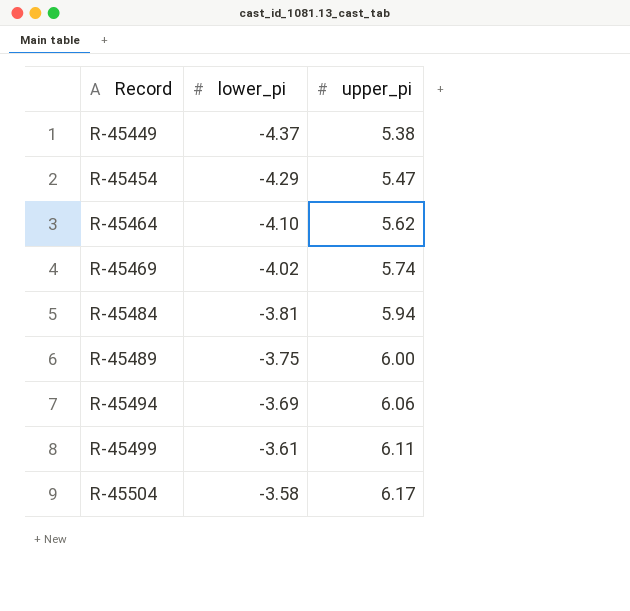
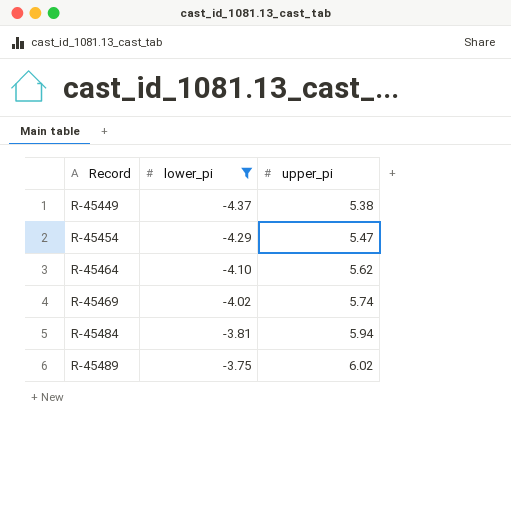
filter: none -> lower_pi <= -3.75
R-45489 | upper_pi: 6.00 -> 6.02

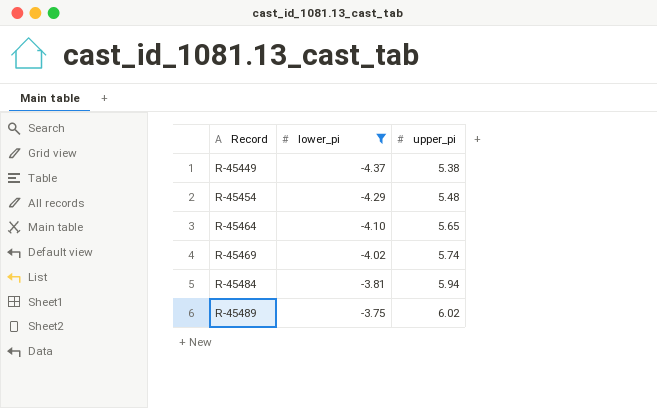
R-45454 | upper_pi: 5.47 -> 5.48
R-45464 | upper_pi: 5.62 -> 5.65

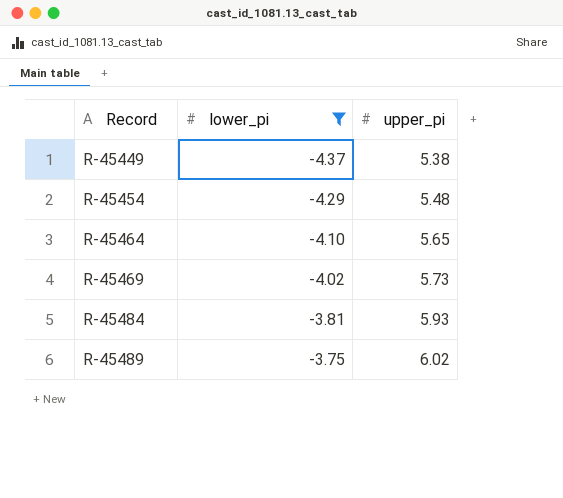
R-45469 | upper_pi: 5.74 -> 5.73
R-45484 | upper_pi: 5.94 -> 5.93

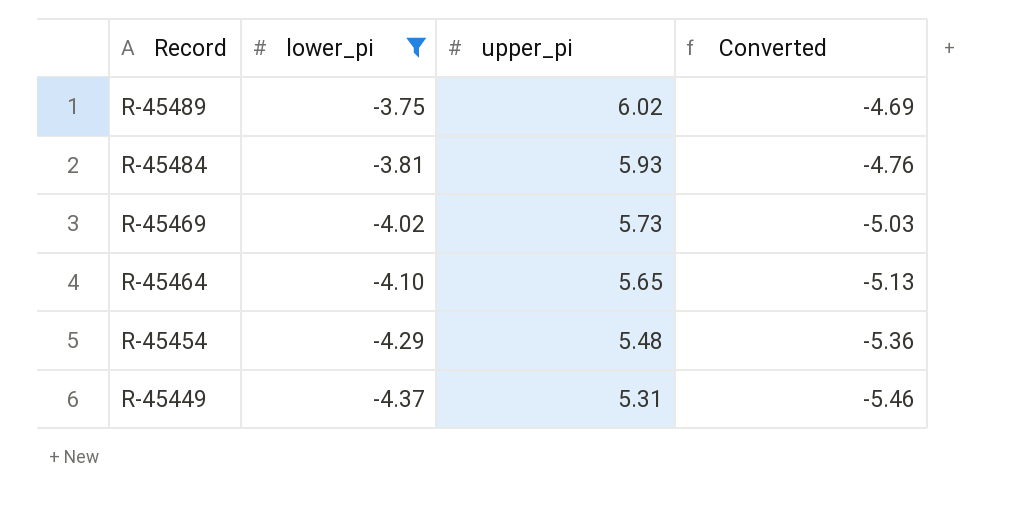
row order: Record ascending -> Record descending
column Converted | formula: none -> [lower_pi] * 1.25
R-45449 | upper_pi: 5.38 -> 5.31

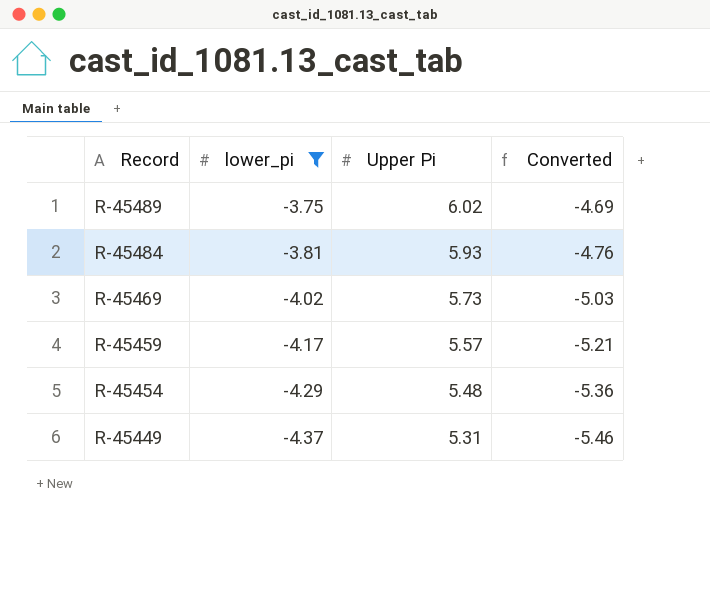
column name: upper_pi -> Upper Pi
row R-45464: -4.10 | 5.65 | -5.13 -> none
row R-45459: none -> -4.17 | 5.57 | -5.21

